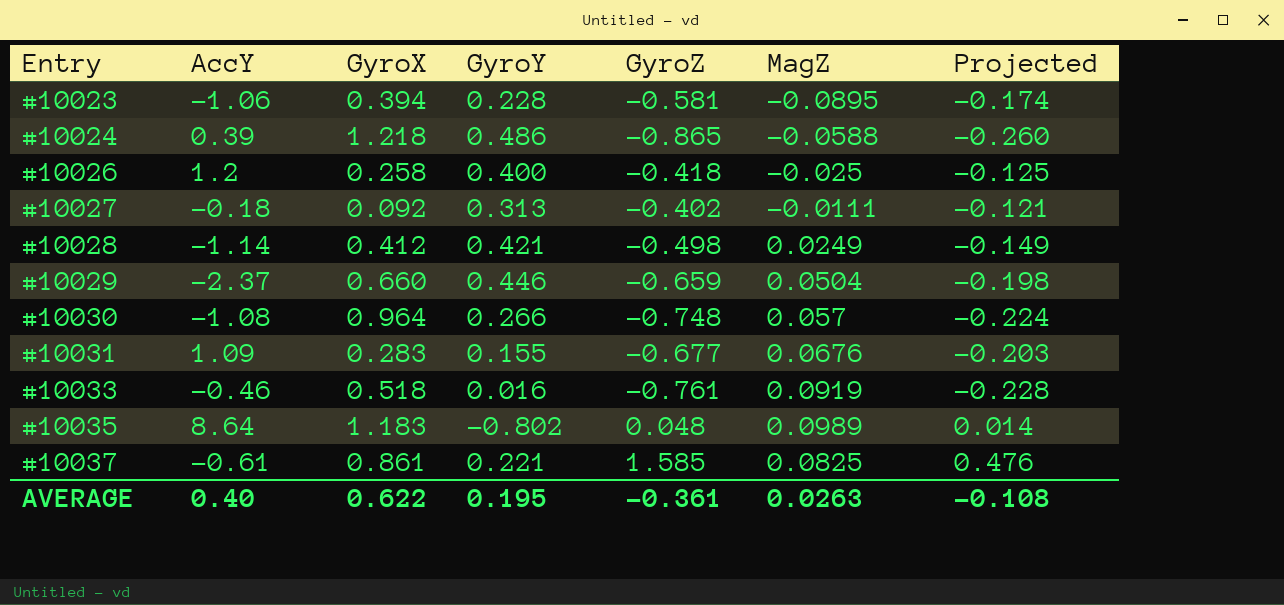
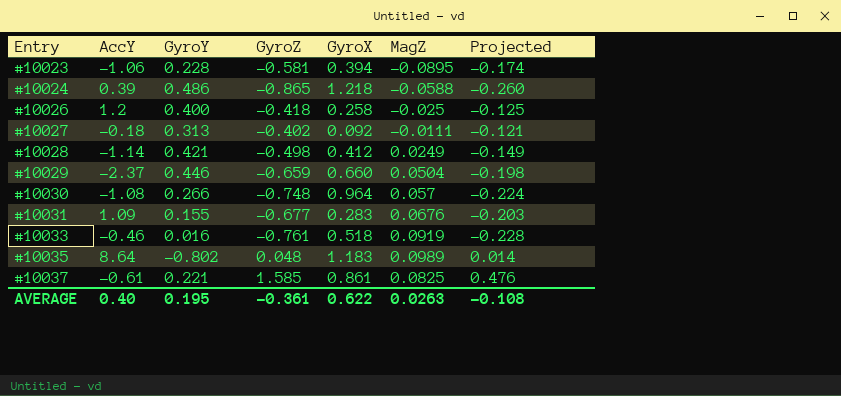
column GyroX | position: 3 -> 5

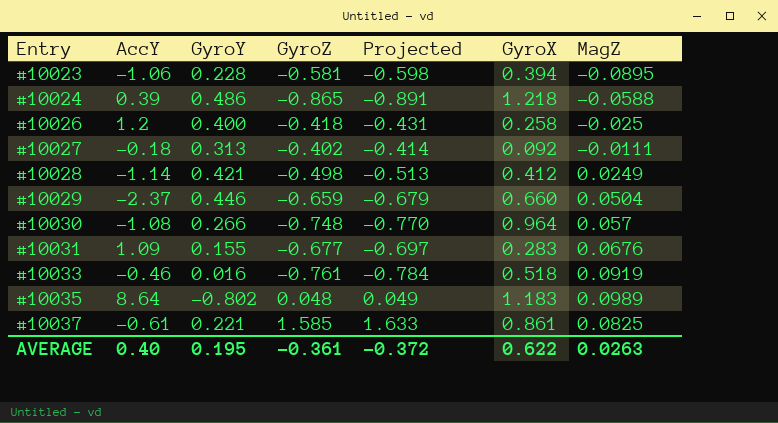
column Projected | formula: [GyroZ] * 0.3 -> [GyroZ] * 1.03
column Projected | position: 7 -> 5
AVERAGE | Projected: -0.108 -> -0.372

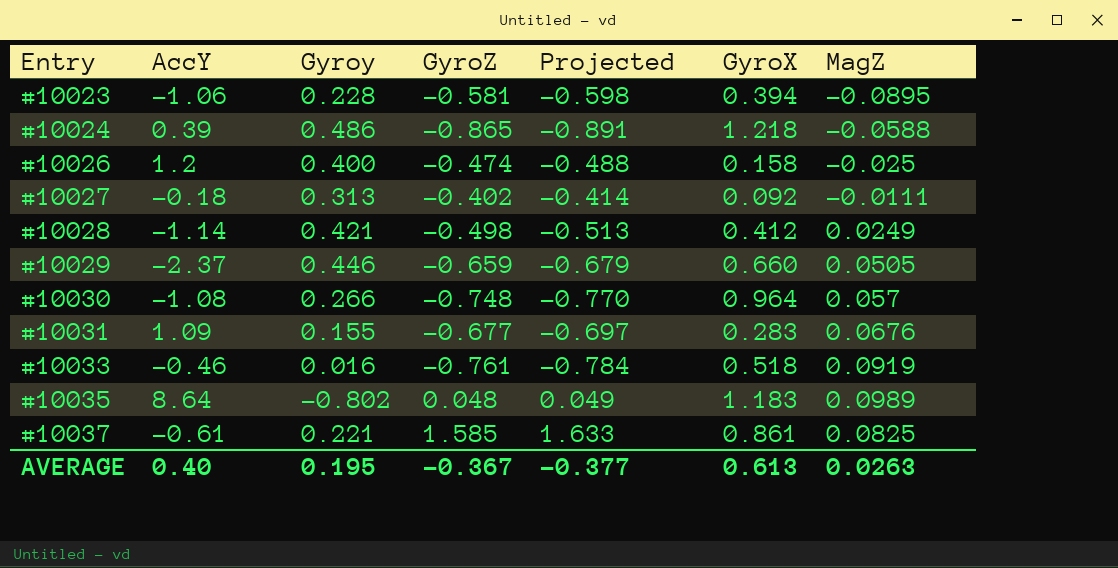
column name: GyroY -> Gyroy
#10026 | GyroZ: -0.418 -> -0.474
#10026 | Projected: -0.431 -> -0.488
#10026 | GyroX: 0.258 -> 0.158
#10029 | MagZ: 0.0504 -> 0.0505
AVERAGE | GyroZ: -0.361 -> -0.367
AVERAGE | Projected: -0.372 -> -0.377
AVERAGE | GyroX: 0.622 -> 0.613

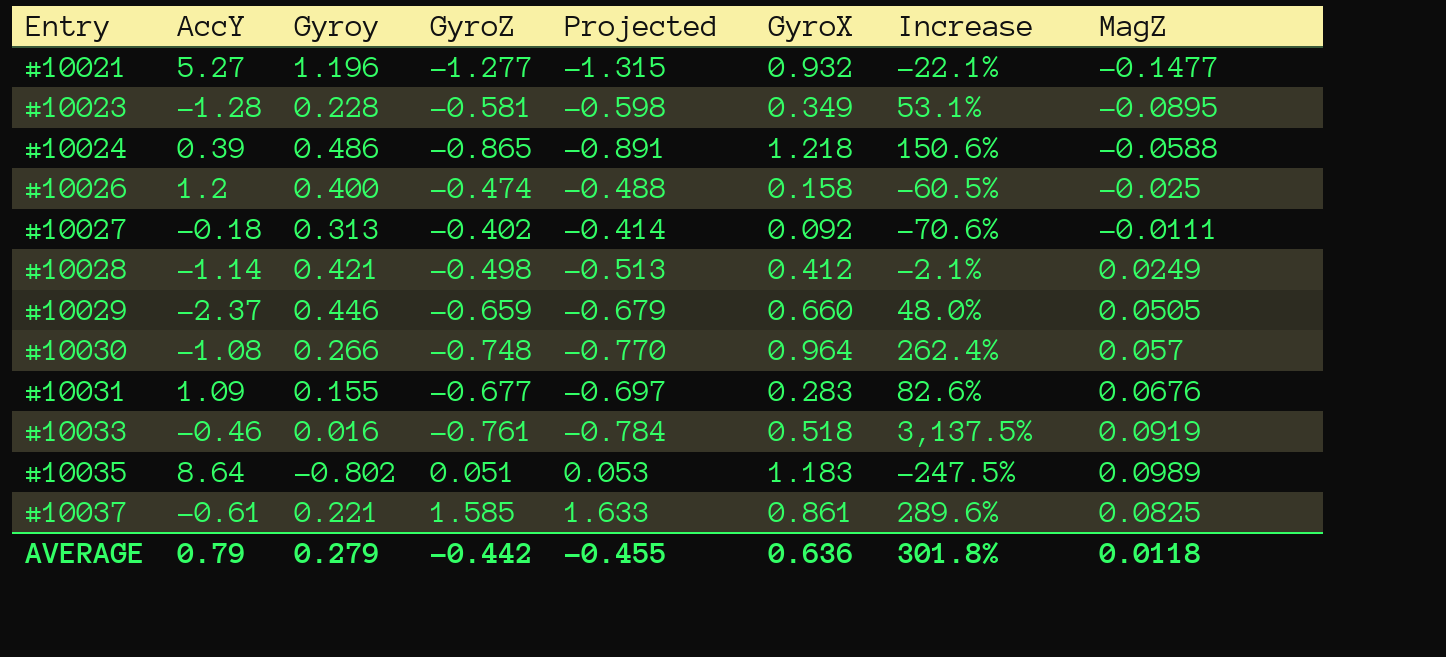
column Increase | formula: none -> ([GyroX] - [Gyroy]) / [Gyroy]
row #10021: none -> 5.27 | 1.196 | -1.277 | -1.315 | 0.932 | -22.1% | -0.1477
#10023 | AccY: -1.06 -> -1.28
#10023 | GyroX: 0.394 -> 0.349
#10035 | GyroZ: 0.048 -> 0.051
#10035 | Projected: 0.049 -> 0.053
AVERAGE | AccY: 0.40 -> 0.79
AVERAGE | Gyroy: 0.195 -> 0.279
AVERAGE | GyroZ: -0.367 -> -0.442
AVERAGE | Projected: -0.377 -> -0.455
AVERAGE | GyroX: 0.613 -> 0.636
AVERAGE | MagZ: 0.0263 -> 0.0118

